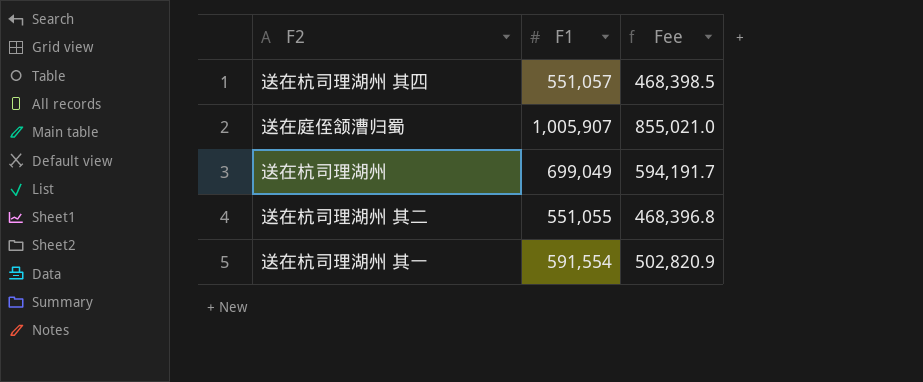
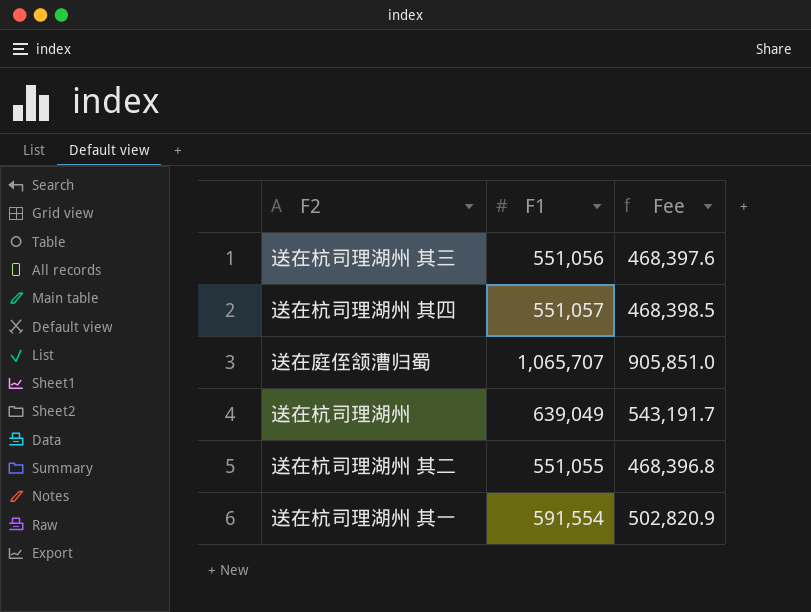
row 送在杭司理湖州 其三: none -> 551,056 | 468,397.6
送在庭侄颔漕归蜀 | F1: 1,005,907 -> 1,065,707
送在庭侄颔漕归蜀 | Fee: 855,021.0 -> 905,851.0
送在杭司理湖州 | F1: 699,049 -> 639,049
送在杭司理湖州 | Fee: 594,191.7 -> 543,191.7

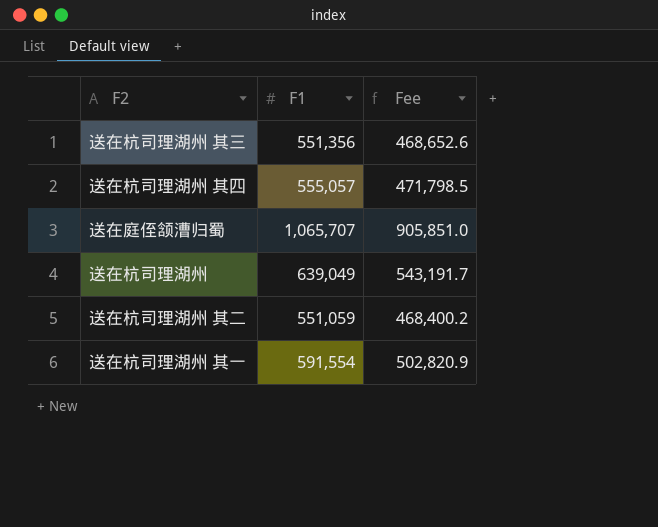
送在杭司理湖州 其三 | F1: 551,056 -> 551,356
送在杭司理湖州 其三 | Fee: 468,397.6 -> 468,652.6
送在杭司理湖州 其四 | F1: 551,057 -> 555,057
送在杭司理湖州 其四 | Fee: 468,398.5 -> 471,798.5
送在杭司理湖州 其二 | F1: 551,055 -> 551,059
送在杭司理湖州 其二 | Fee: 468,396.8 -> 468,400.2

